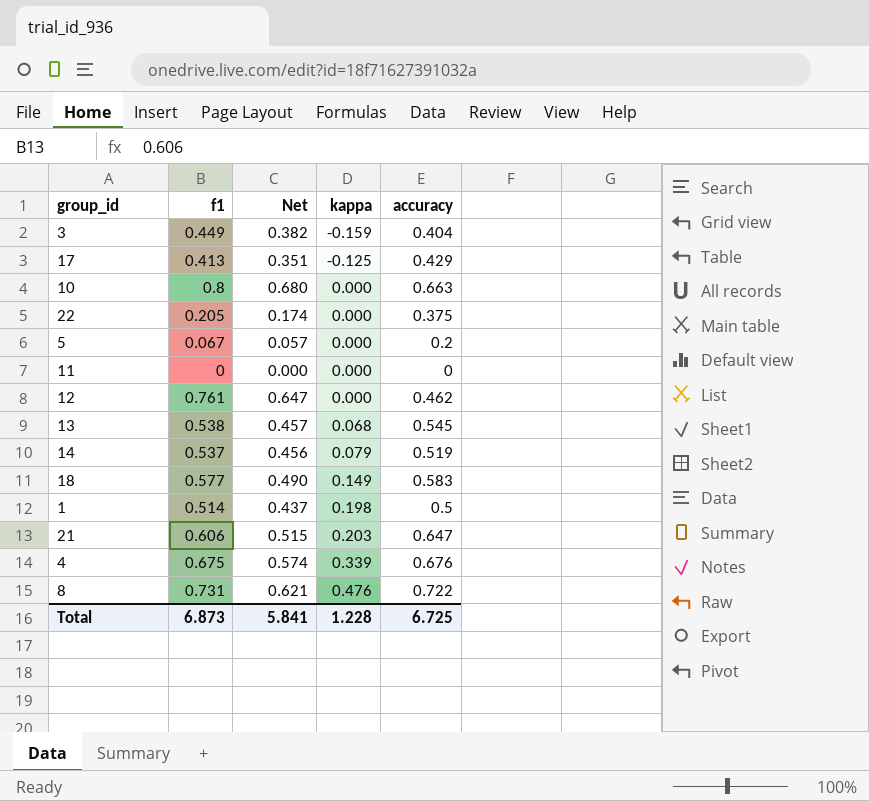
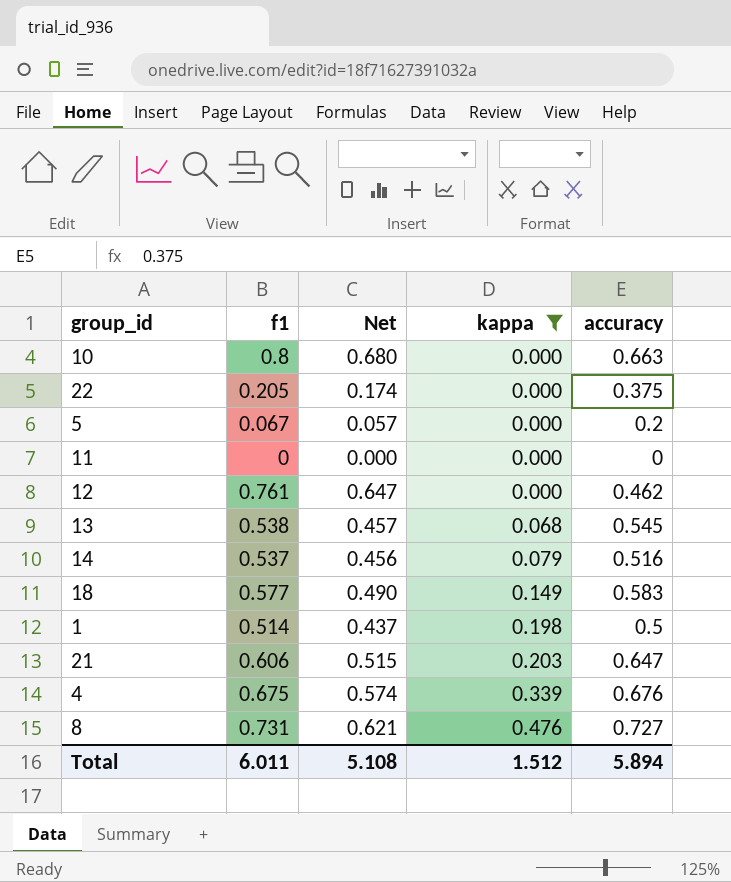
filter: none -> kappa >= 0.000
14 | accuracy: 0.519 -> 0.516
8 | accuracy: 0.722 -> 0.727
Total | f1: 6.873 -> 6.011
Total | Net: 5.841 -> 5.108
Total | kappa: 1.228 -> 1.512
Total | accuracy: 6.725 -> 5.894

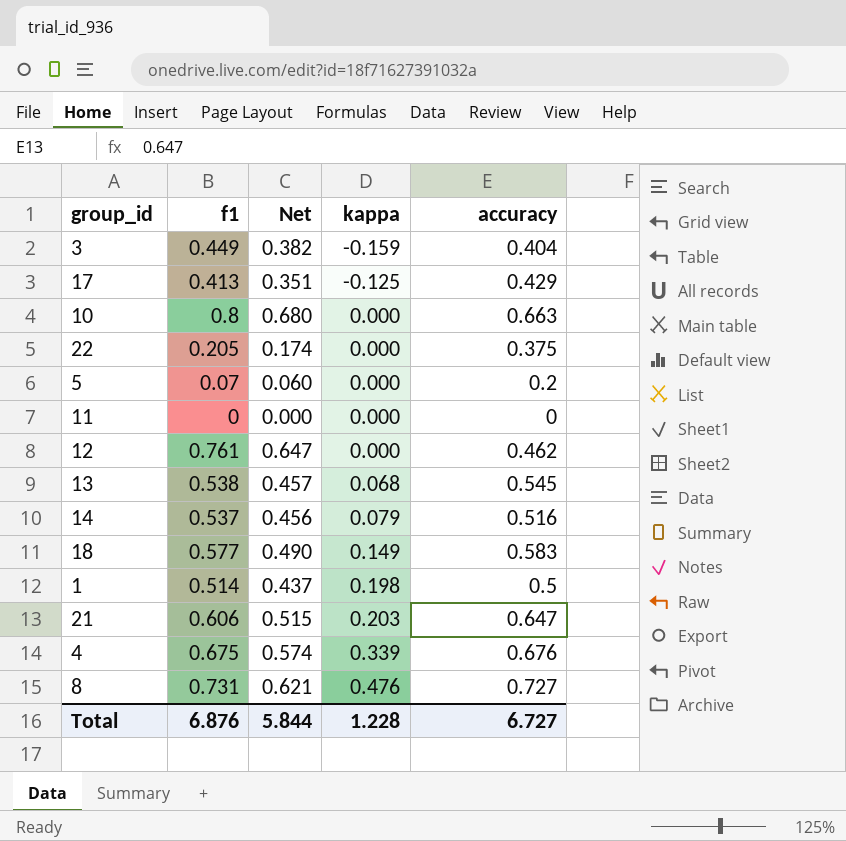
filter: kappa >= 0.000 -> none
5 | f1: 0.067 -> 0.07
5 | Net: 0.057 -> 0.060
Total | f1: 6.011 -> 6.876
Total | Net: 5.108 -> 5.844
Total | kappa: 1.512 -> 1.228
Total | accuracy: 5.894 -> 6.727

